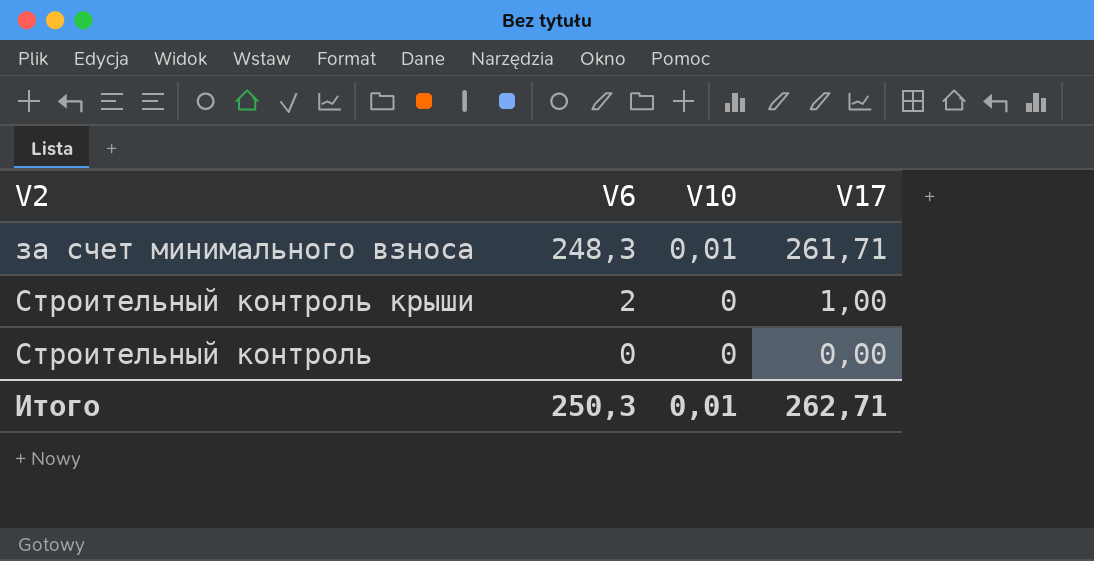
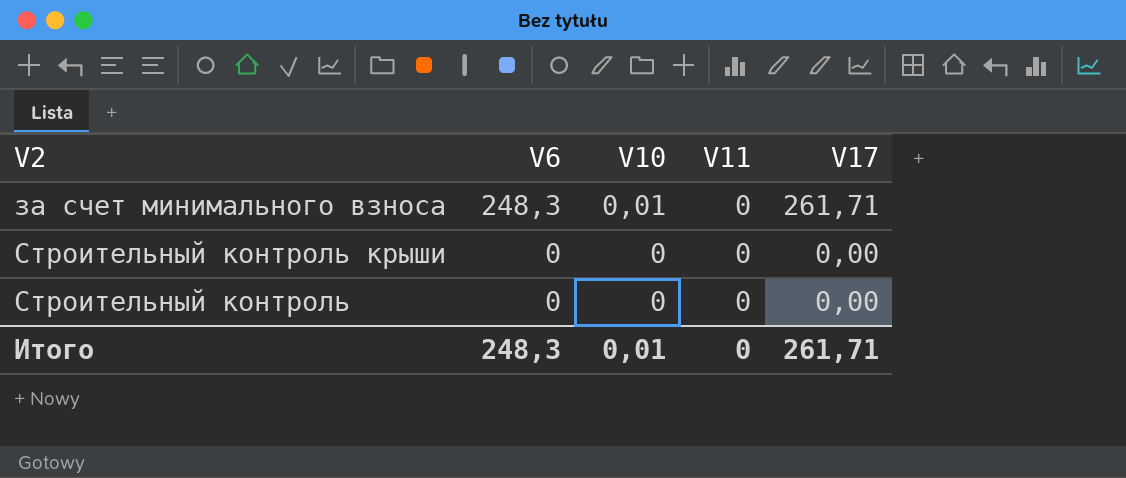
column V11 | position: none -> 4
Строительный контроль крыши | V6: 2 -> 0
Строительный контроль крыши | V17: 1,00 -> 0,00
Итого | V6: 250,3 -> 248,3
Итого | V17: 262,71 -> 261,71

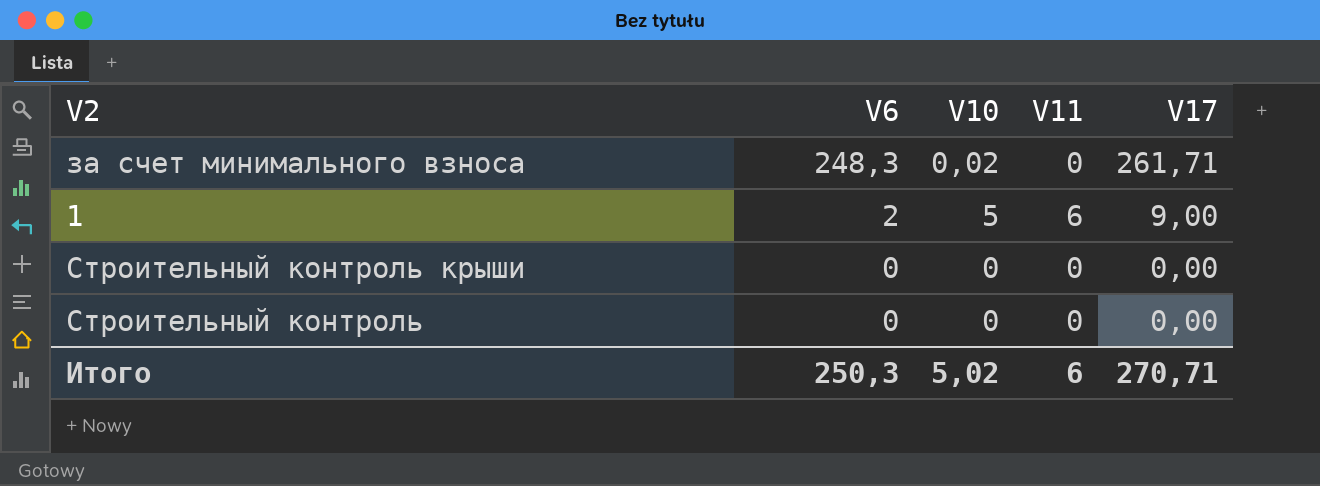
за счет минимального взноса | V10: 0,01 -> 0,02
row 1: none -> 2 | 5 | 6 | 9,00
Итого | V6: 248,3 -> 250,3
Итого | V10: 0,01 -> 5,02
Итого | V11: 0 -> 6
Итого | V17: 261,71 -> 270,71

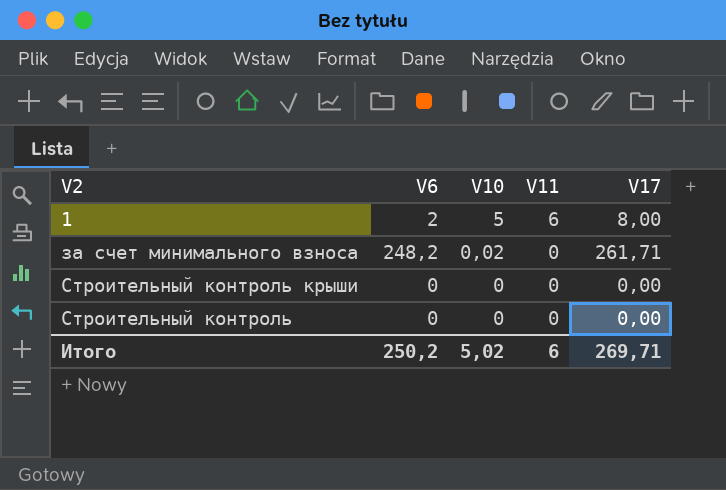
row order: V6 descending -> V10 descending
1 | V17: 9,00 -> 8,00
за счет минимального взноса | V6: 248,3 -> 248,2
Итого | V6: 250,3 -> 250,2
Итого | V17: 270,71 -> 269,71

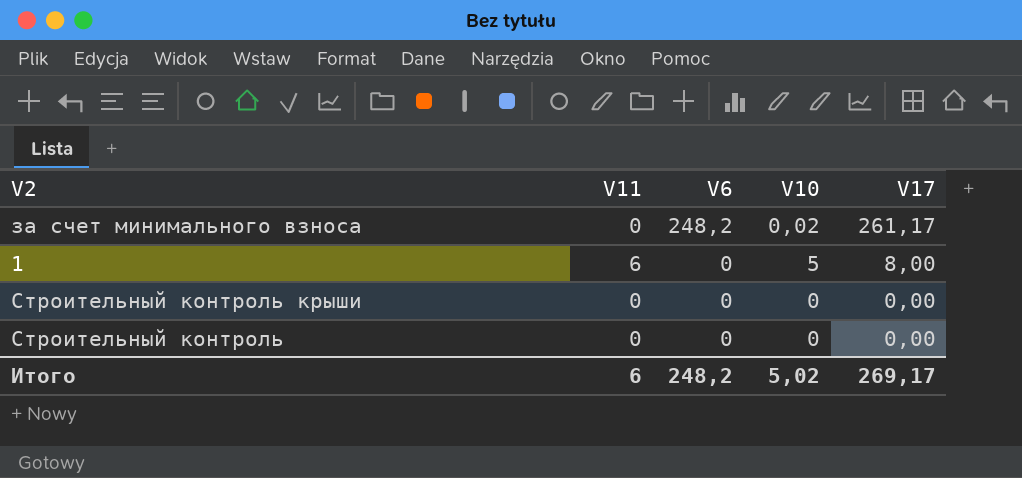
row order: V10 descending -> V6 descending
column V11 | position: 4 -> 2
за счет минимального взноса | V17: 261,71 -> 261,17
1 | V6: 2 -> 0
Итого | V6: 250,2 -> 248,2
Итого | V17: 269,71 -> 269,17

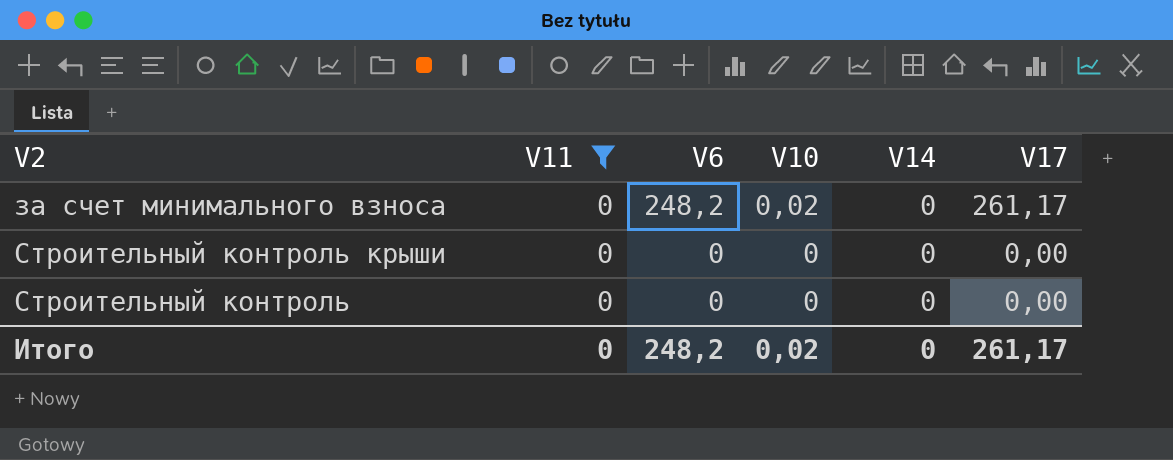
filter: none -> V11 = 0
column V14 | position: none -> 5
Итого | V11: 6 -> 0
Итого | V10: 5,02 -> 0,02
Итого | V17: 269,17 -> 261,17

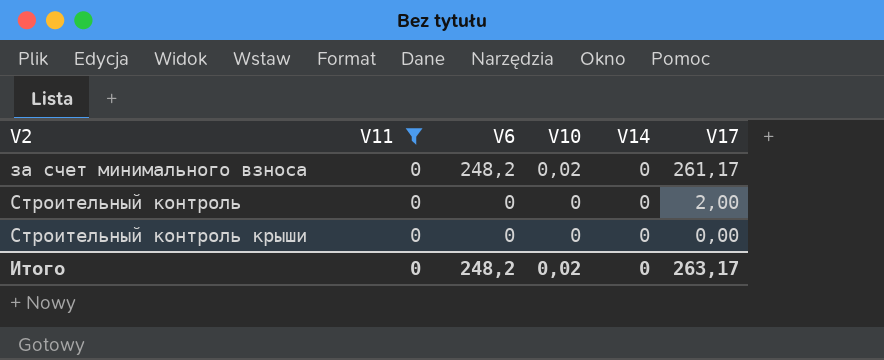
row order: V6 descending -> V2 ascending
Строительный контроль | V17: 0,00 -> 2,00
Итого | V17: 261,17 -> 263,17

